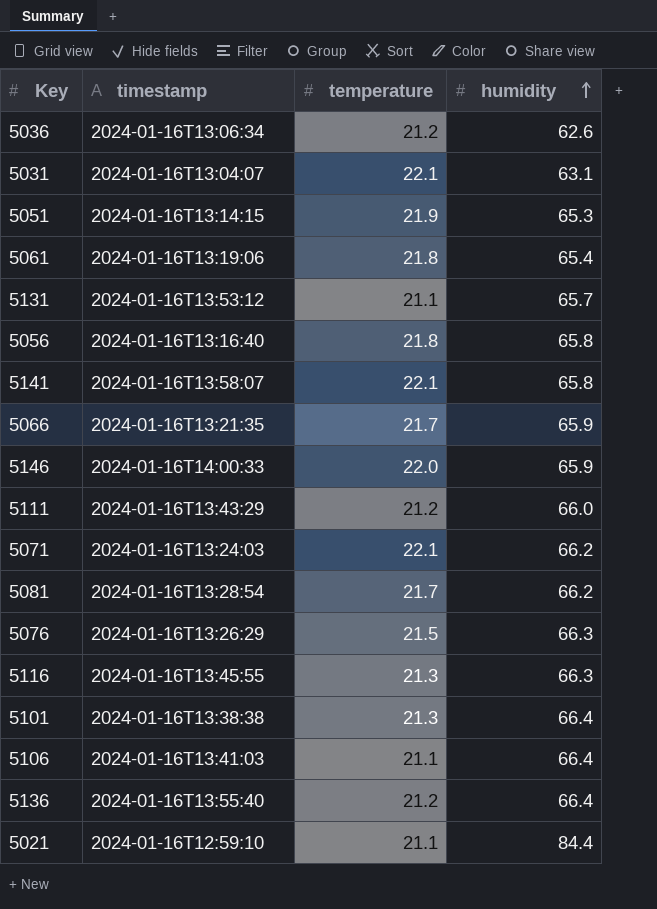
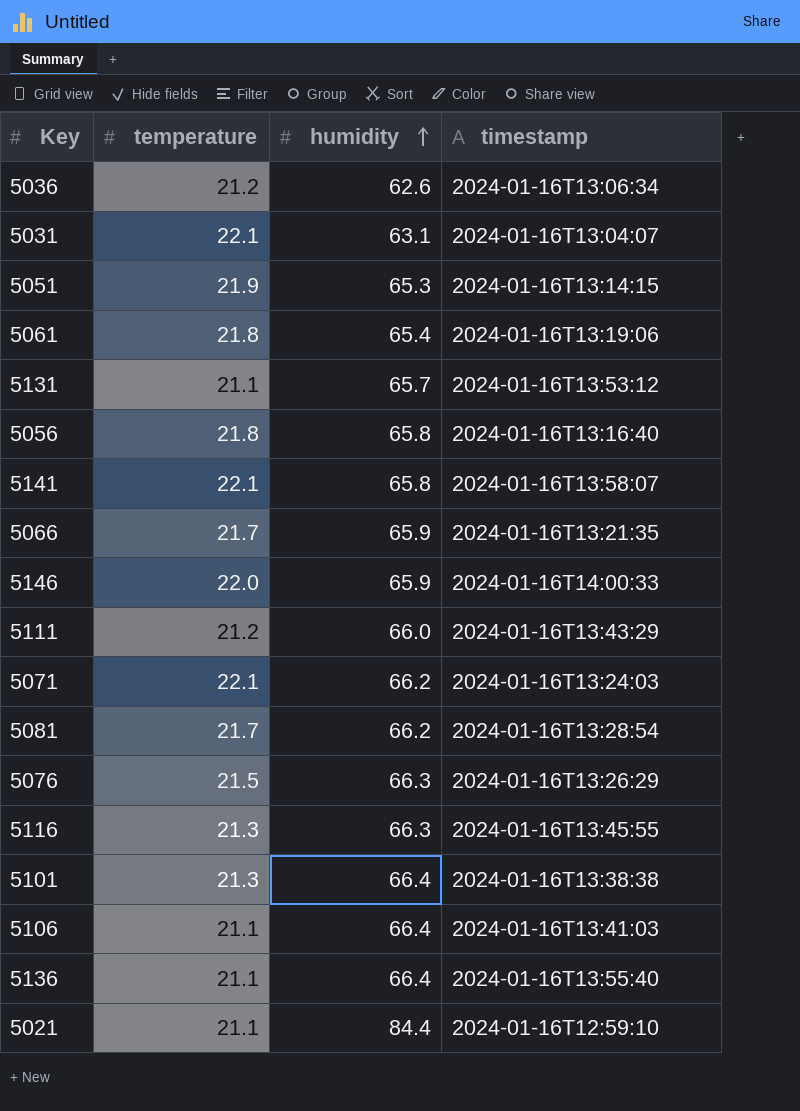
column timestamp | position: 2 -> 4
5136 | temperature: 21.2 -> 21.1

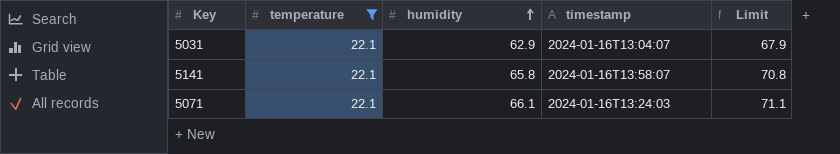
filter: none -> temperature = 22.1
column Limit | formula: none -> [humidity] + 5
5031 | humidity: 63.1 -> 62.9
5071 | humidity: 66.2 -> 66.1

